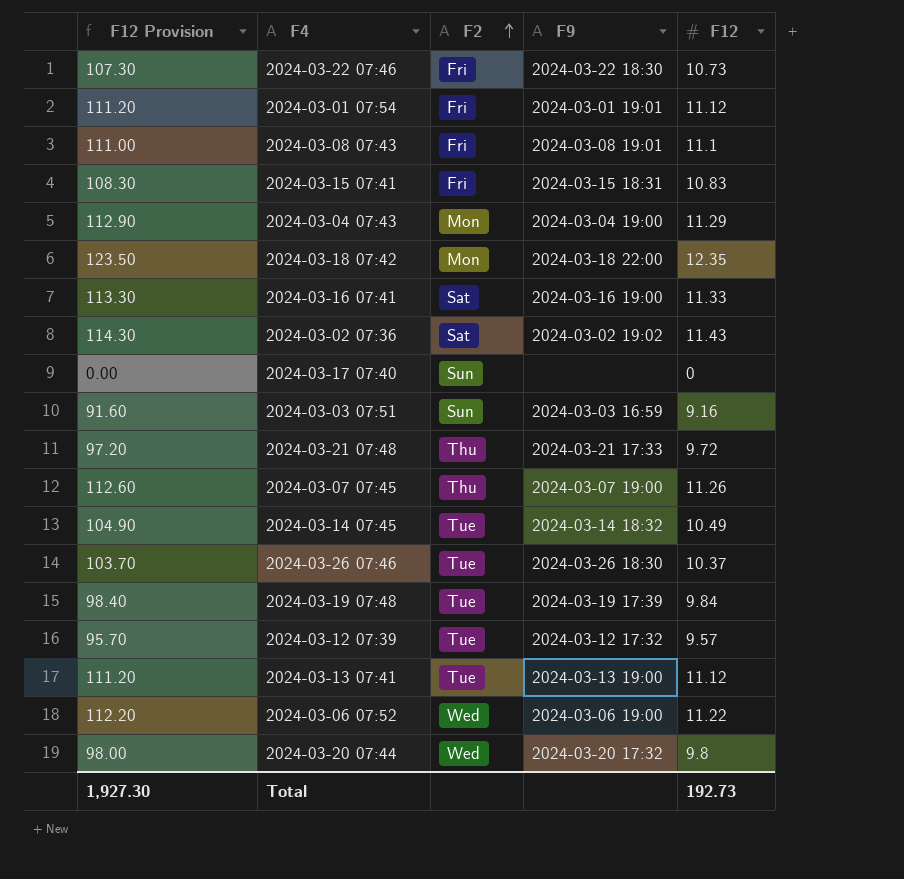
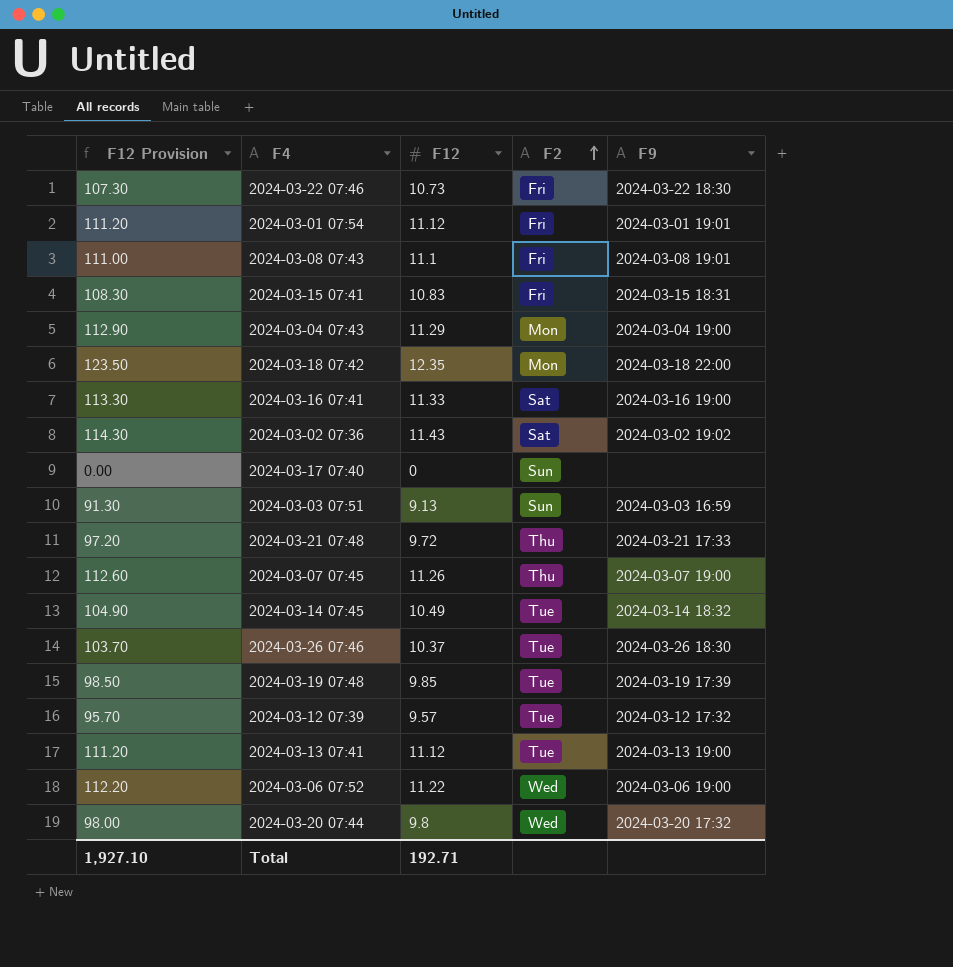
column F12 | position: 5 -> 3
2024-03-03 07:51 | F12 Provision: 91.60 -> 91.30
2024-03-03 07:51 | F12: 9.16 -> 9.13
2024-03-19 07:48 | F12 Provision: 98.40 -> 98.50
2024-03-19 07:48 | F12: 9.84 -> 9.85
Total | F12 Provision: 1,927.30 -> 1,927.10
Total | F12: 192.73 -> 192.71

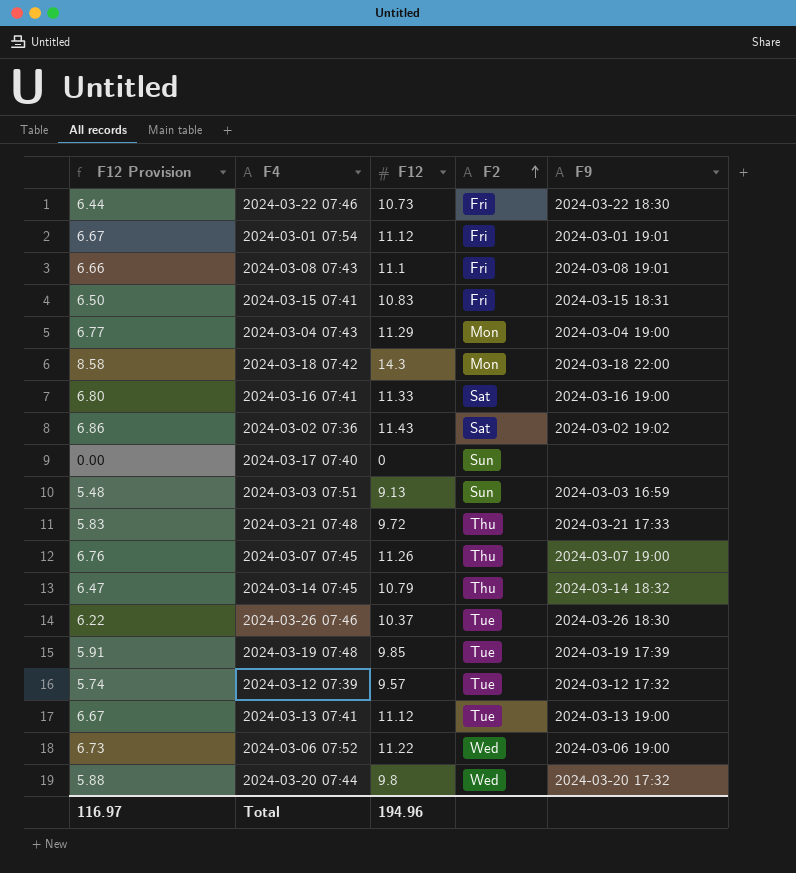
column F12 Provision | formula: [F12] * 10 -> [F12] * 0.6
2024-03-18 07:42 | F12: 12.35 -> 14.3
2024-03-14 07:45 | F12: 10.49 -> 10.79
2024-03-14 07:45 | F2: Tue -> Thu
Total | F12 Provision: 1,927.10 -> 116.97
Total | F12: 192.71 -> 194.96

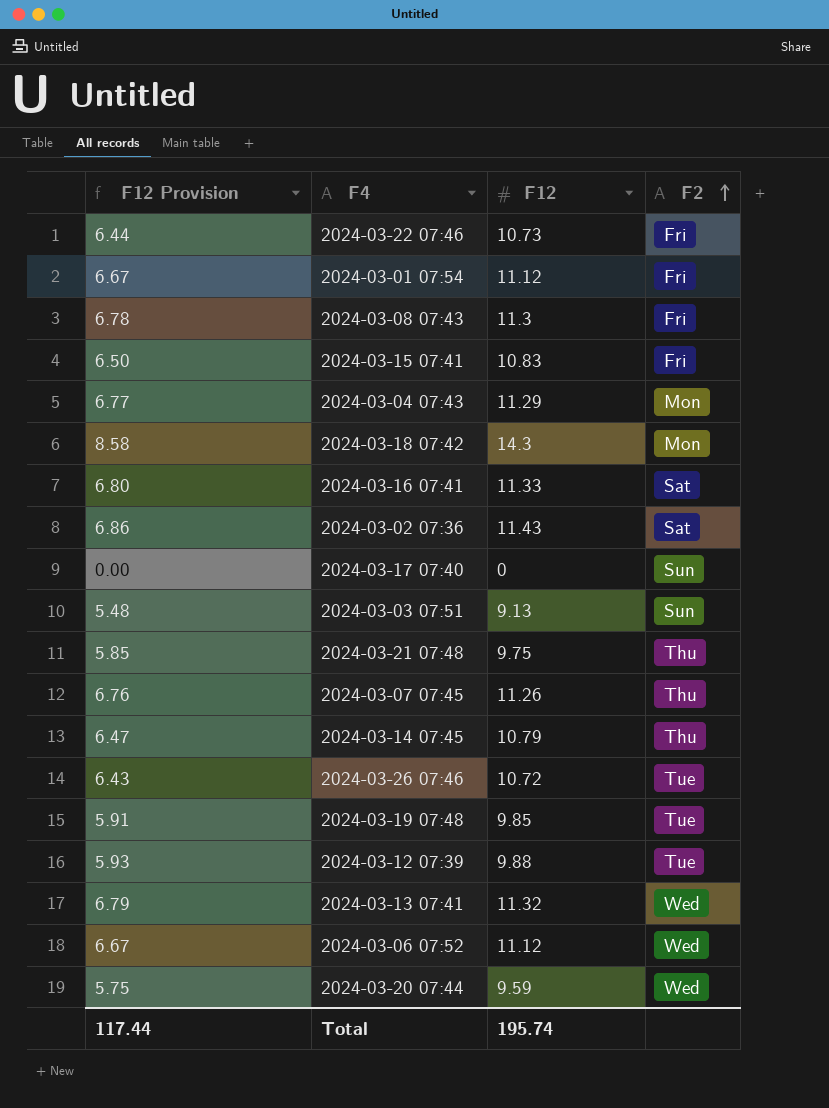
column F9 | position: 5 -> none
2024-03-08 07:43 | F12 Provision: 6.66 -> 6.78
2024-03-08 07:43 | F12: 11.1 -> 11.3
2024-03-21 07:48 | F12 Provision: 5.83 -> 5.85
2024-03-21 07:48 | F12: 9.72 -> 9.75
2024-03-26 07:46 | F12 Provision: 6.22 -> 6.43
2024-03-26 07:46 | F12: 10.37 -> 10.72
2024-03-12 07:39 | F12 Provision: 5.74 -> 5.93
2024-03-12 07:39 | F12: 9.57 -> 9.88
2024-03-13 07:41 | F12 Provision: 6.67 -> 6.79
2024-03-13 07:41 | F12: 11.12 -> 11.32
2024-03-13 07:41 | F2: Tue -> Wed
2024-03-06 07:52 | F12 Provision: 6.73 -> 6.67
2024-03-06 07:52 | F12: 11.22 -> 11.12
2024-03-20 07:44 | F12 Provision: 5.88 -> 5.75
2024-03-20 07:44 | F12: 9.8 -> 9.59
Total | F12 Provision: 116.97 -> 117.44
Total | F12: 194.96 -> 195.74

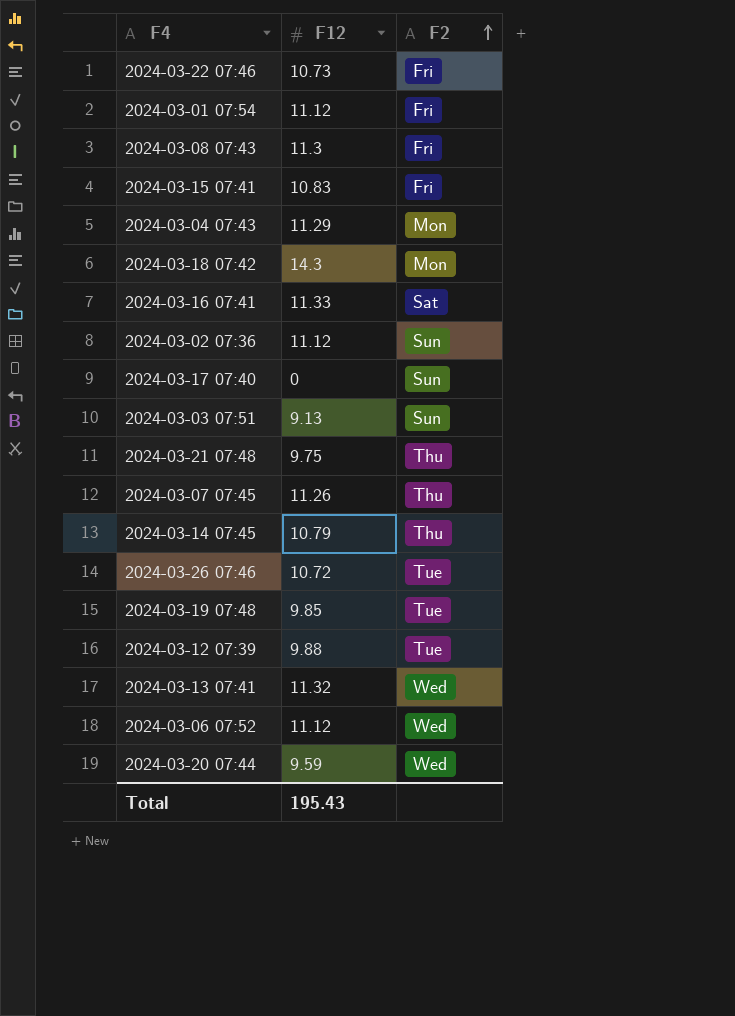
column F12 Provision | formula: [F12] * 0.6 -> none
2024-03-02 07:36 | F12: 11.43 -> 11.12
2024-03-02 07:36 | F2: Sat -> Sun
Total | F12: 195.74 -> 195.43

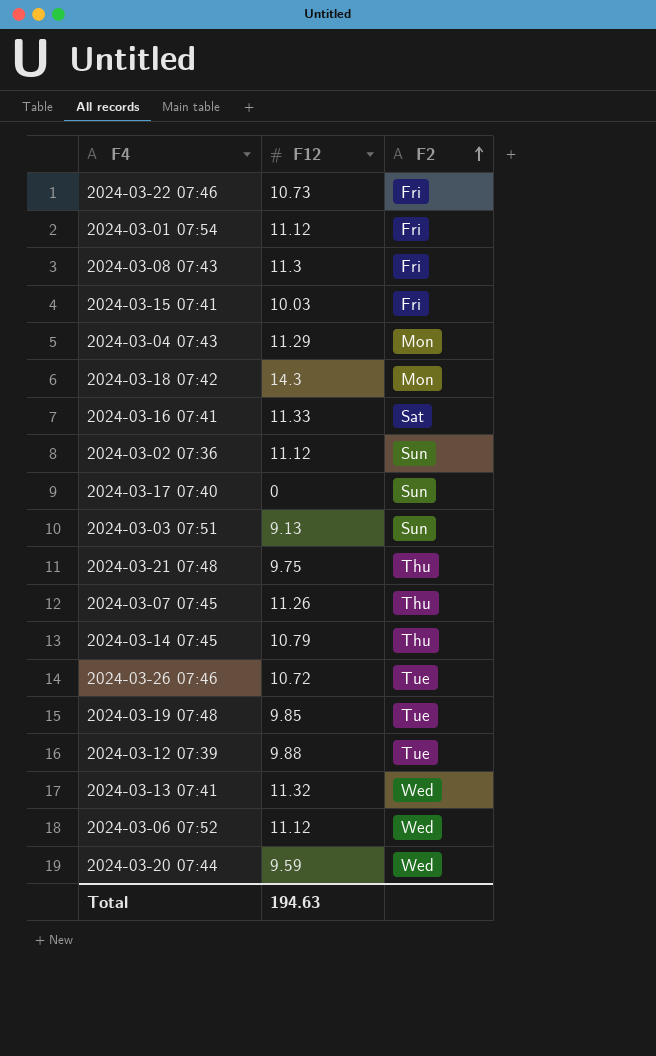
2024-03-15 07:41 | F12: 10.83 -> 10.03
Total | F12: 195.43 -> 194.63

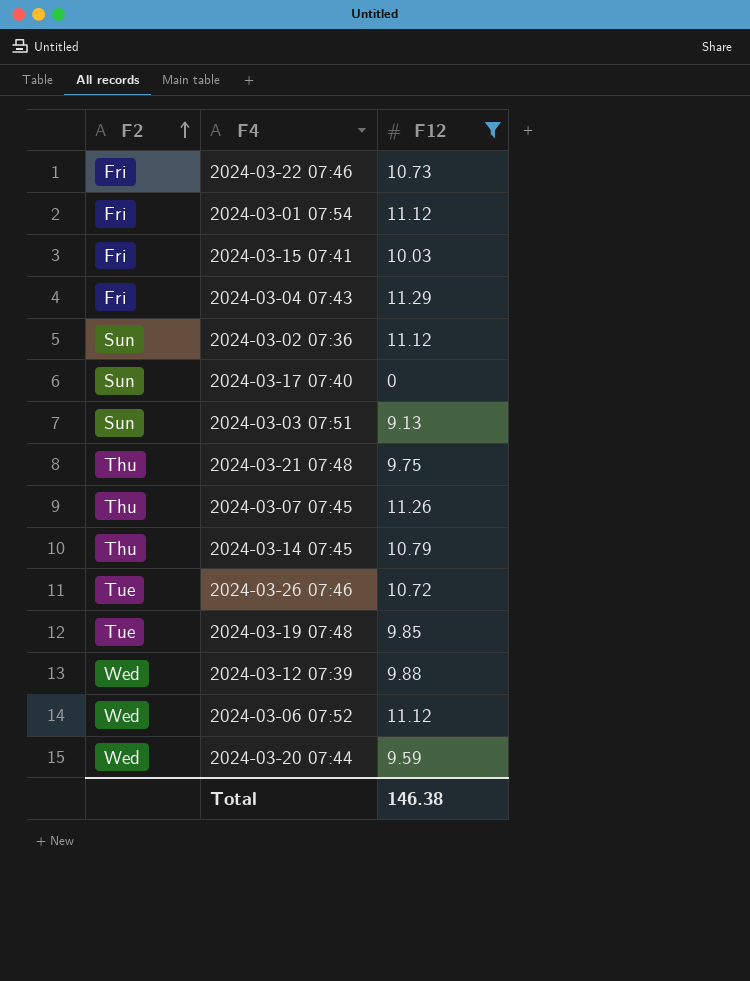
filter: none -> F12 <= 11.29
column F2 | position: 3 -> 1
2024-03-04 07:43 | F2: Mon -> Fri
2024-03-12 07:39 | F2: Tue -> Wed
Total | F12: 194.63 -> 146.38

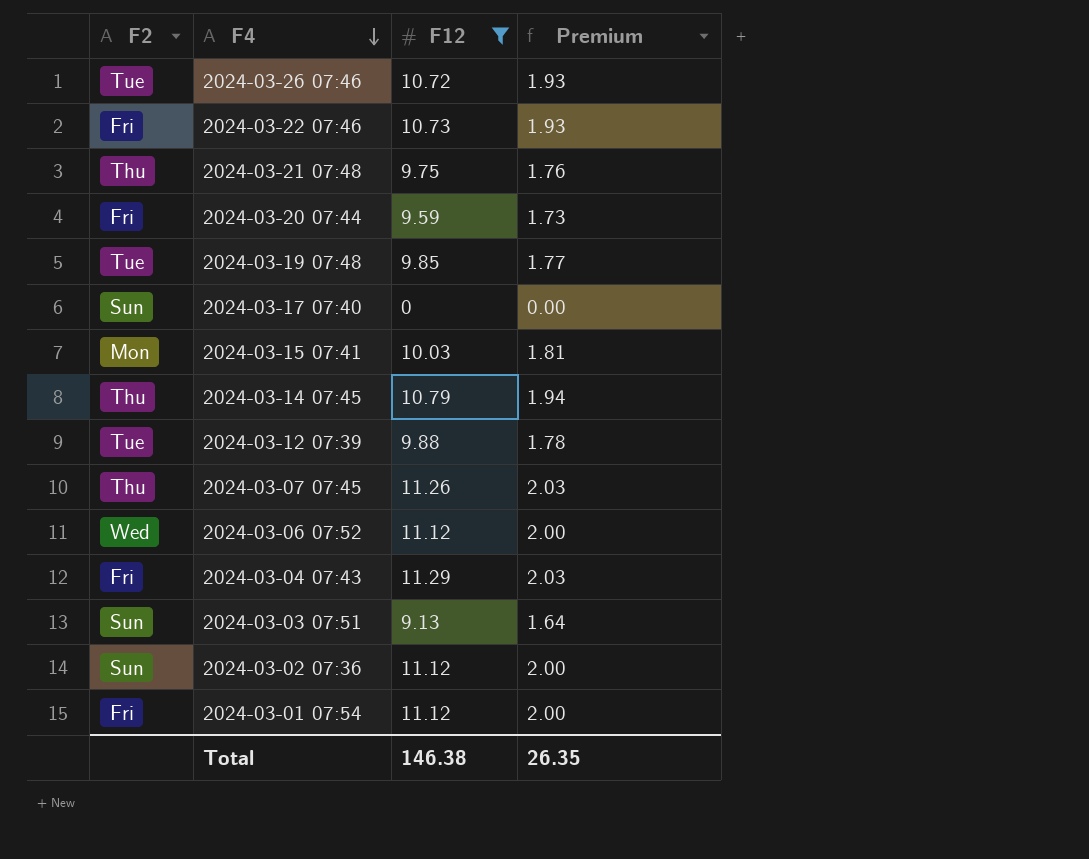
row order: F2 ascending -> F4 descending
column Premium | formula: none -> [F12] * 0.18
2024-03-20 07:44 | F2: Wed -> Fri
2024-03-15 07:41 | F2: Fri -> Mon
2024-03-12 07:39 | F2: Wed -> Tue

